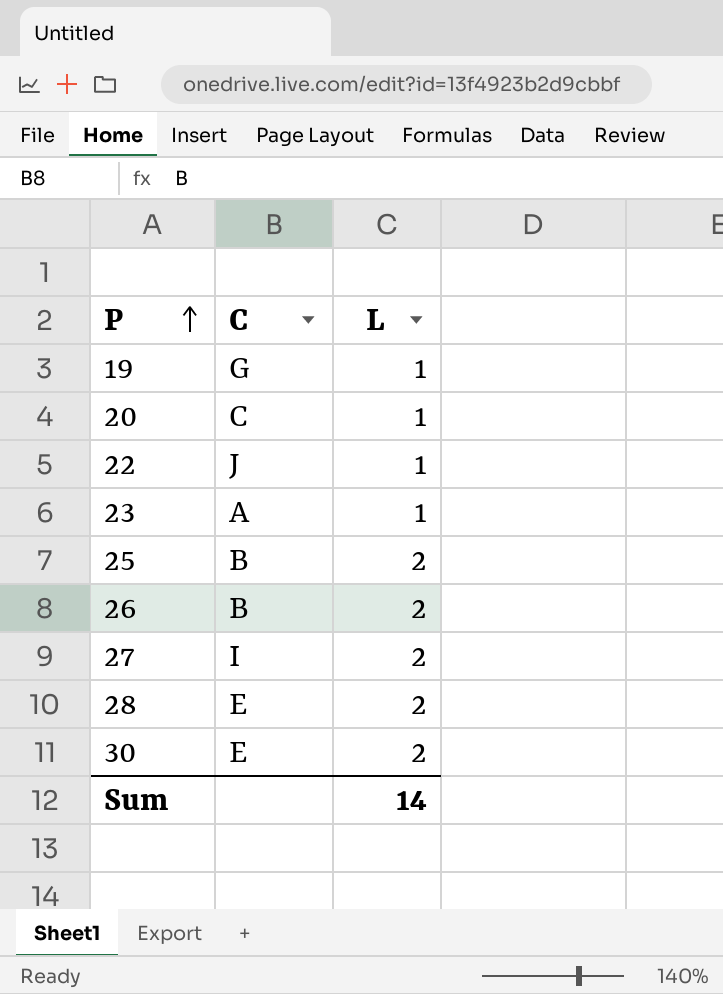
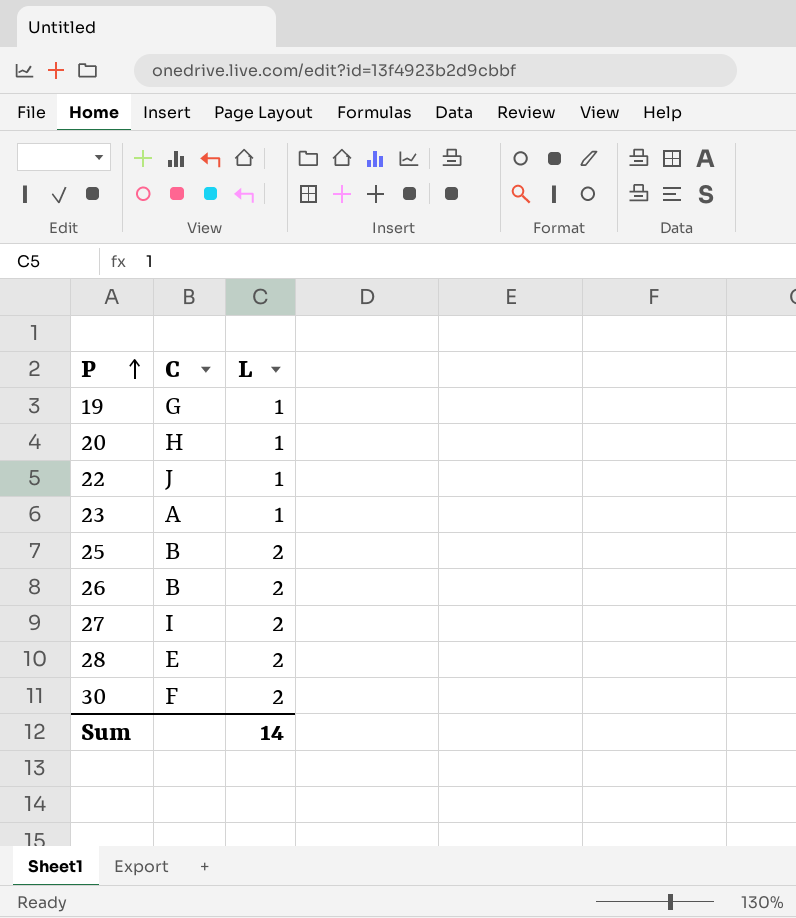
20 | C: C -> H
30 | C: E -> F

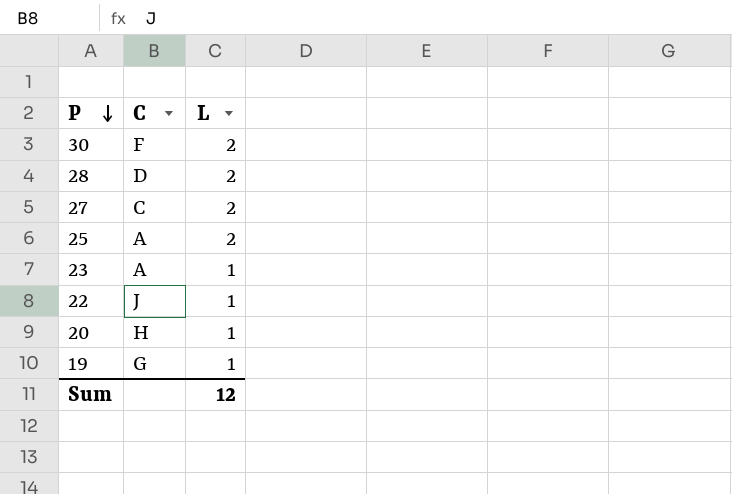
row order: P ascending -> P descending
row 26: B | 2 -> none
28 | C: E -> D
27 | C: I -> C
25 | C: B -> A
Sum | L: 14 -> 12

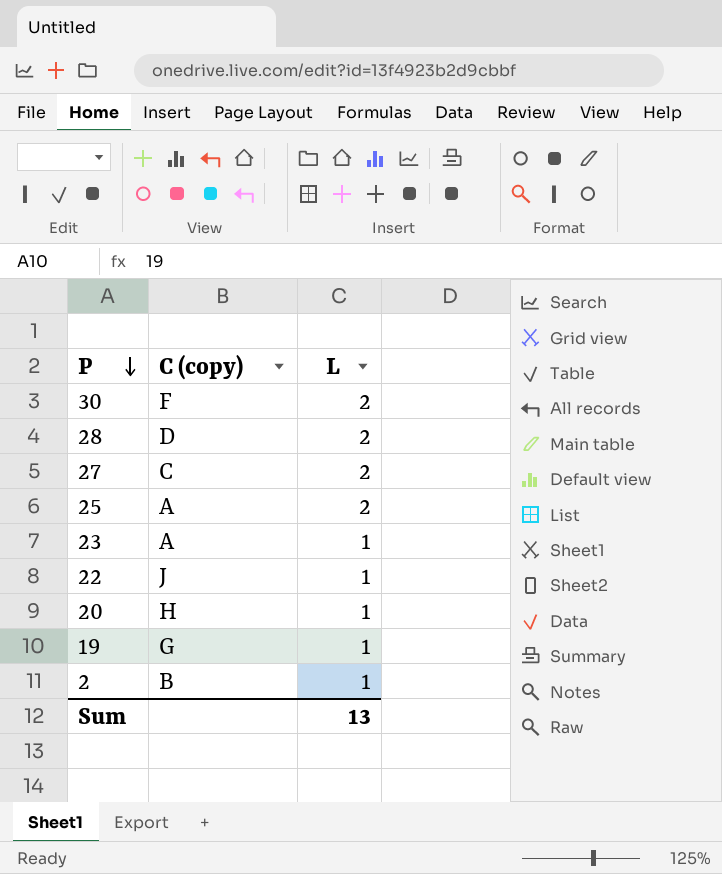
column name: C -> C (copy)
row 2: none -> B | 1
Sum | L: 12 -> 13

